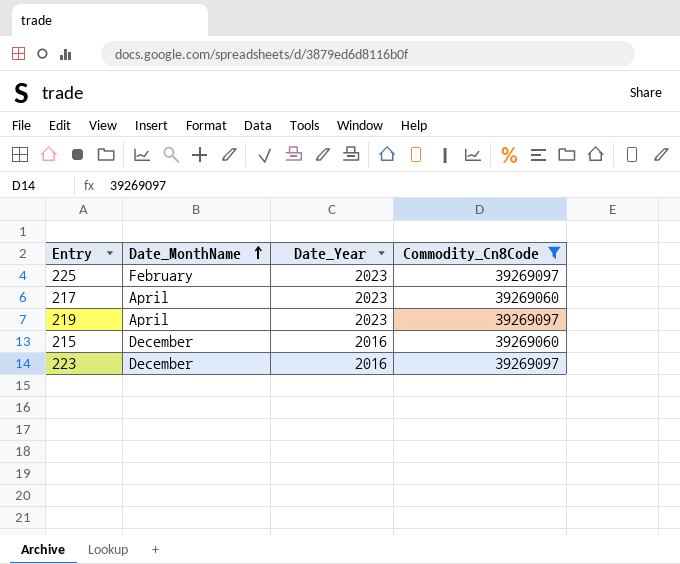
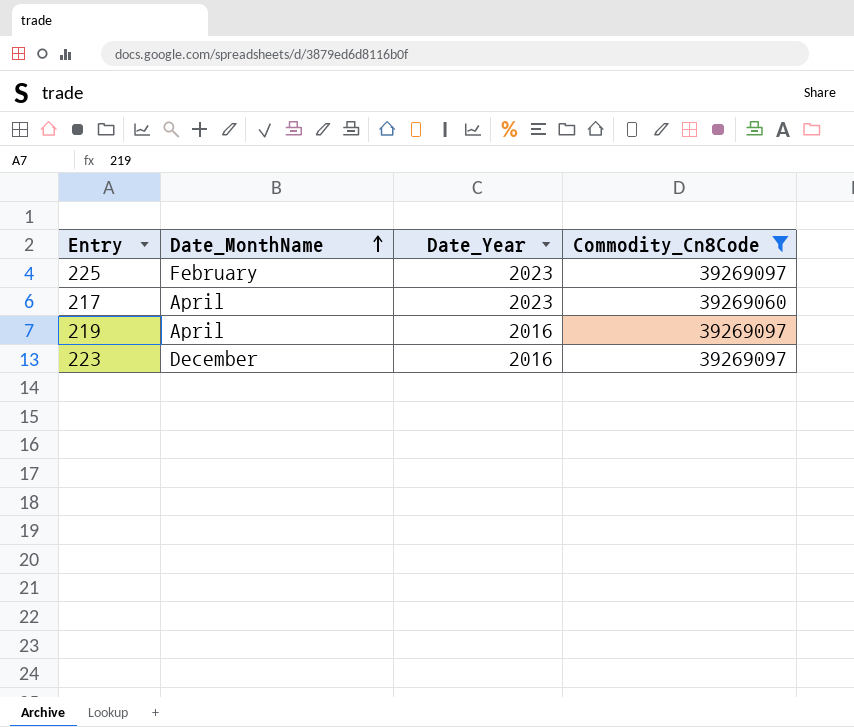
row 215: December | 2016 | 39269060 -> none
219 | Date_Year: 2023 -> 2016

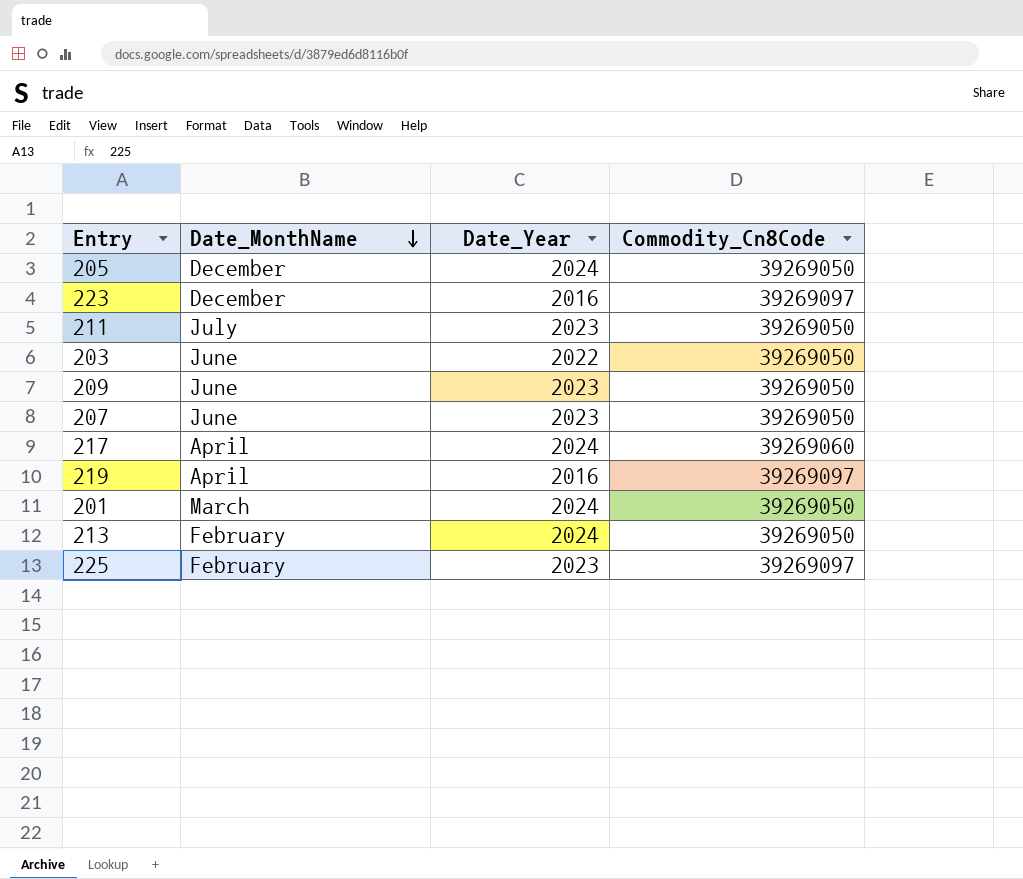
filter: Commodity_Cn8Code != 39269050 -> none
row order: Date_MonthName ascending -> Date_MonthName descending
217 | Date_Year: 2023 -> 2024

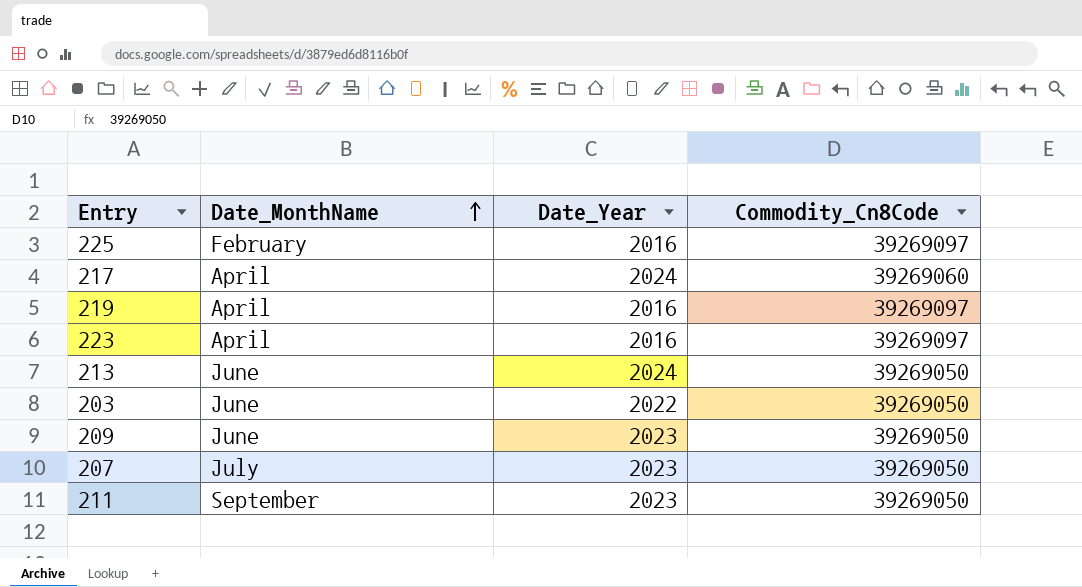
row order: Date_MonthName descending -> Date_MonthName ascending
row 205: December | 2024 | 39269050 -> none
row 201: March | 2024 | 39269050 -> none
225 | Date_Year: 2023 -> 2016
223 | Date_MonthName: December -> April
213 | Date_MonthName: February -> June
207 | Date_MonthName: June -> July
211 | Date_MonthName: July -> September

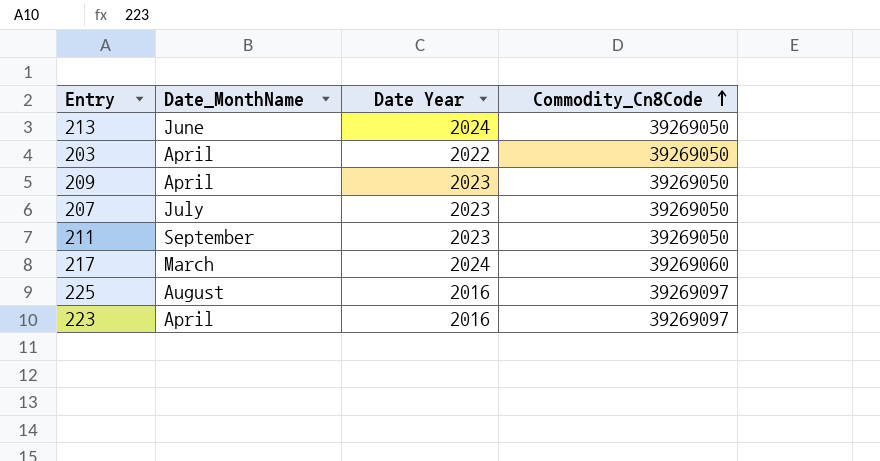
row order: Date_MonthName ascending -> Commodity_Cn8Code ascending
column name: Date_Year -> Date Year
row 219: April | 2016 | 39269097 -> none
203 | Date_MonthName: June -> April
209 | Date_MonthName: June -> April
217 | Date_MonthName: April -> March
225 | Date_MonthName: February -> August

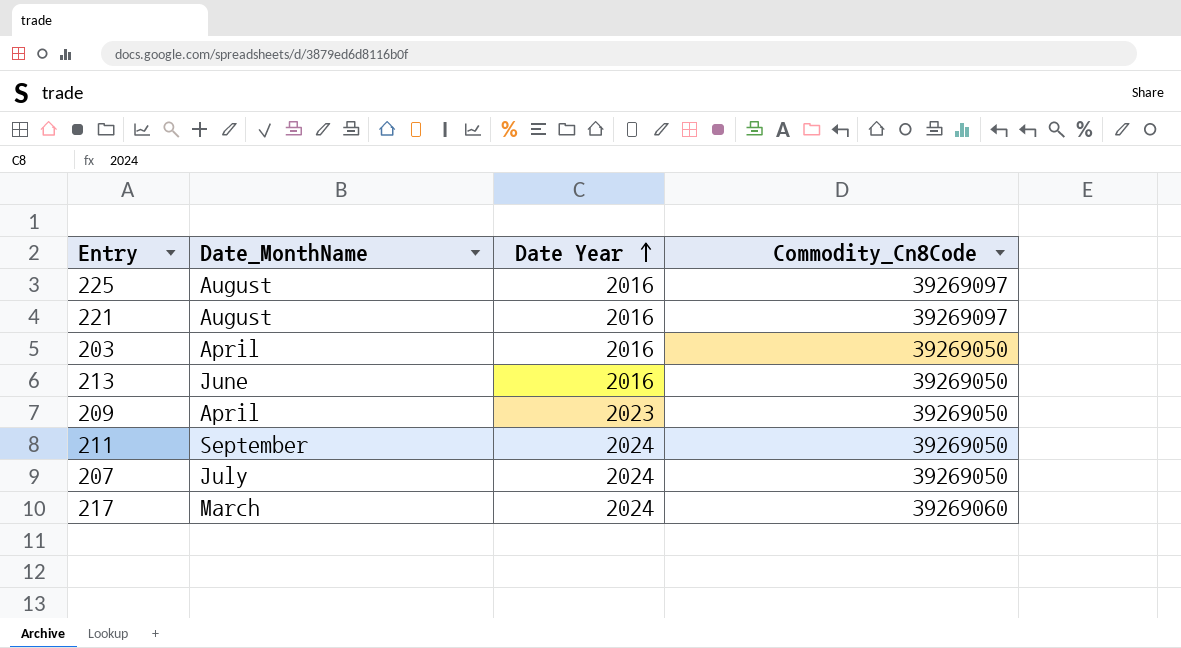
row order: Commodity_Cn8Code ascending -> Date Year ascending
row 223: April | 2016 | 39269097 -> none
row 221: none -> August | 2016 | 39269097
203 | Date Year: 2022 -> 2016
213 | Date Year: 2024 -> 2016
211 | Date Year: 2023 -> 2024
207 | Date Year: 2023 -> 2024

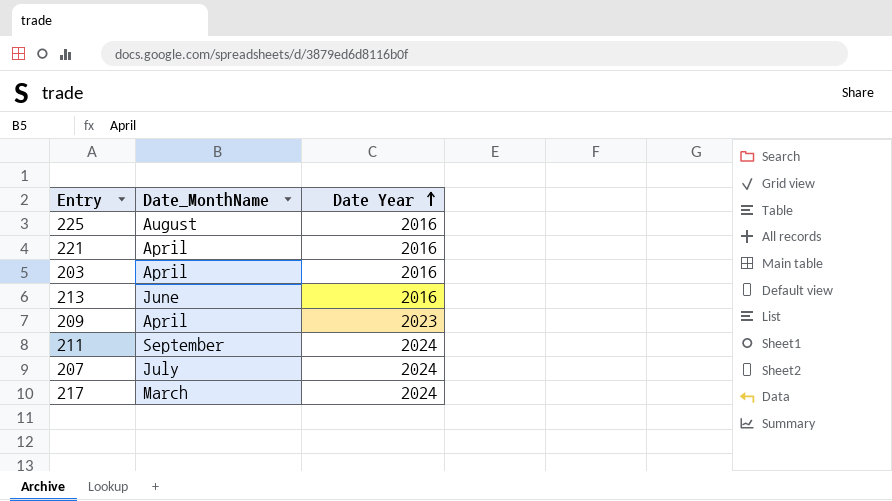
column Commodity_Cn8Code | position: 4 -> none
221 | Date_MonthName: August -> April

